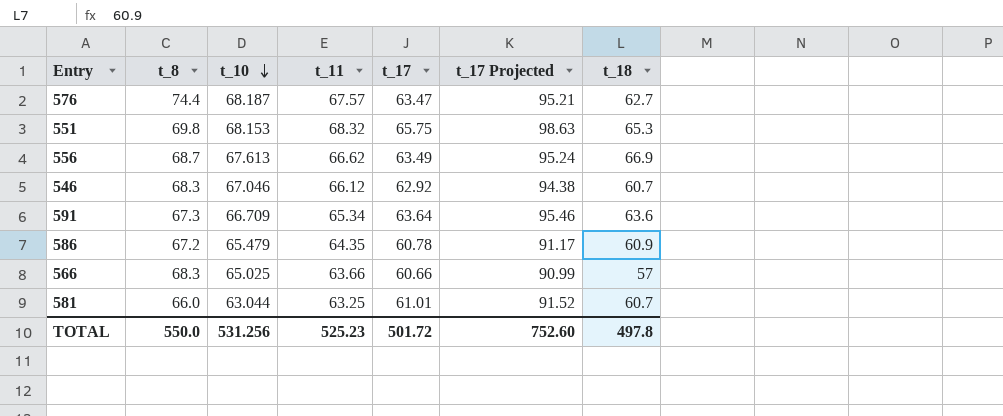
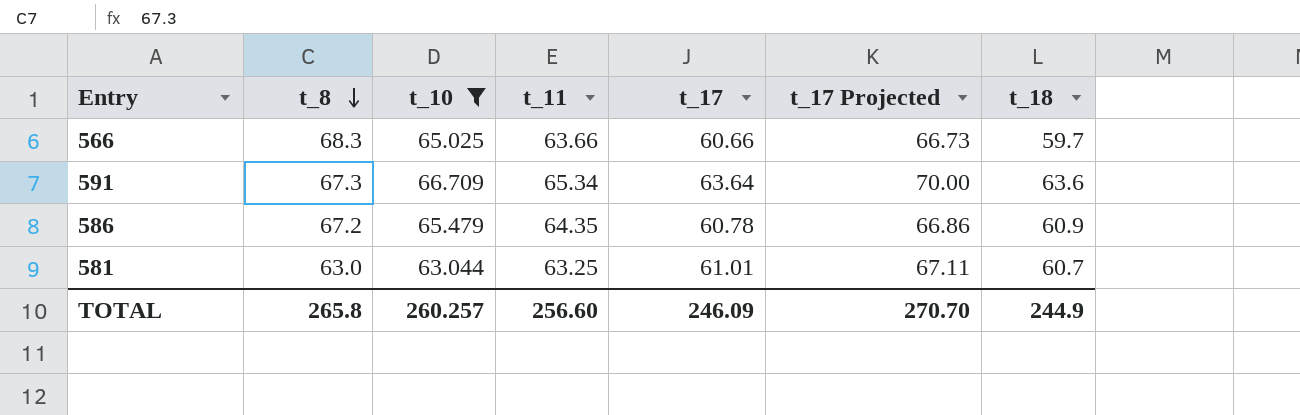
filter: none -> t_10 <= 66.709
row order: t_10 descending -> t_8 descending
column t_17 Projected | formula: [t_17] * 1.5 -> [t_17] * 1.1
566 | t_18: 57 -> 59.7
581 | t_8: 66.0 -> 63.0
TOTAL | t_8: 550.0 -> 265.8
TOTAL | t_10: 531.256 -> 260.257
TOTAL | t_11: 525.23 -> 256.60
TOTAL | t_17: 501.72 -> 246.09
TOTAL | t_17 Projected: 752.60 -> 270.70
TOTAL | t_18: 497.8 -> 244.9

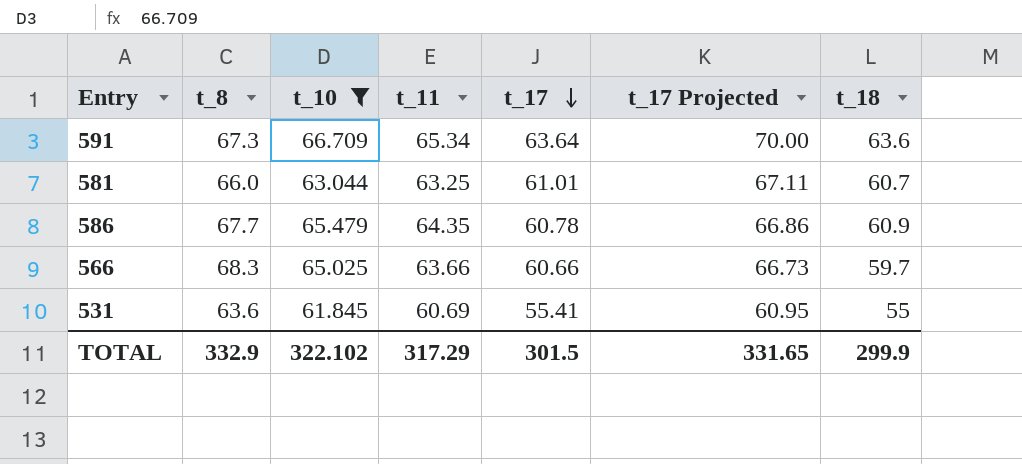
row order: t_8 descending -> t_17 descending
581 | t_8: 63.0 -> 66.0
586 | t_8: 67.2 -> 67.7
row 531: none -> 63.6 | 61.845 | 60.69 | 55.41 | 60.95 | 55
TOTAL | t_8: 265.8 -> 332.9
TOTAL | t_10: 260.257 -> 322.102
TOTAL | t_11: 256.60 -> 317.29
TOTAL | t_17: 246.09 -> 301.5
TOTAL | t_17 Projected: 270.70 -> 331.65
TOTAL | t_18: 244.9 -> 299.9

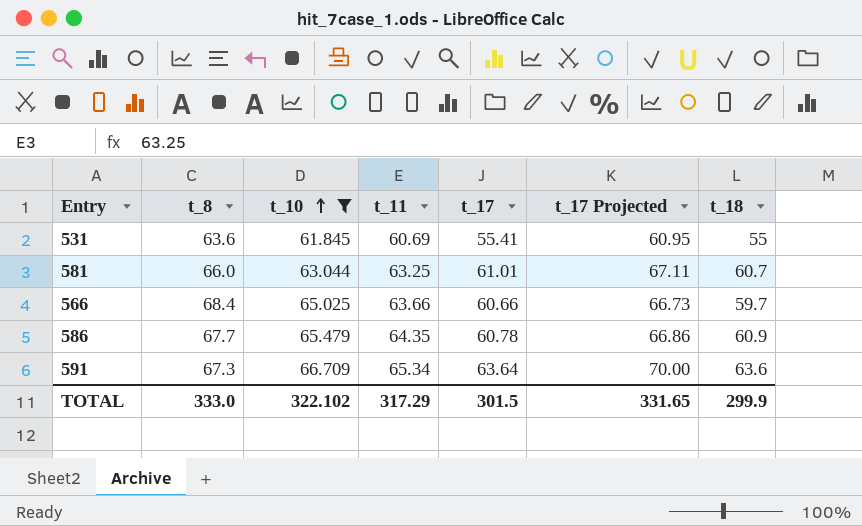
row order: t_17 descending -> t_10 ascending
566 | t_8: 68.3 -> 68.4
TOTAL | t_8: 332.9 -> 333.0

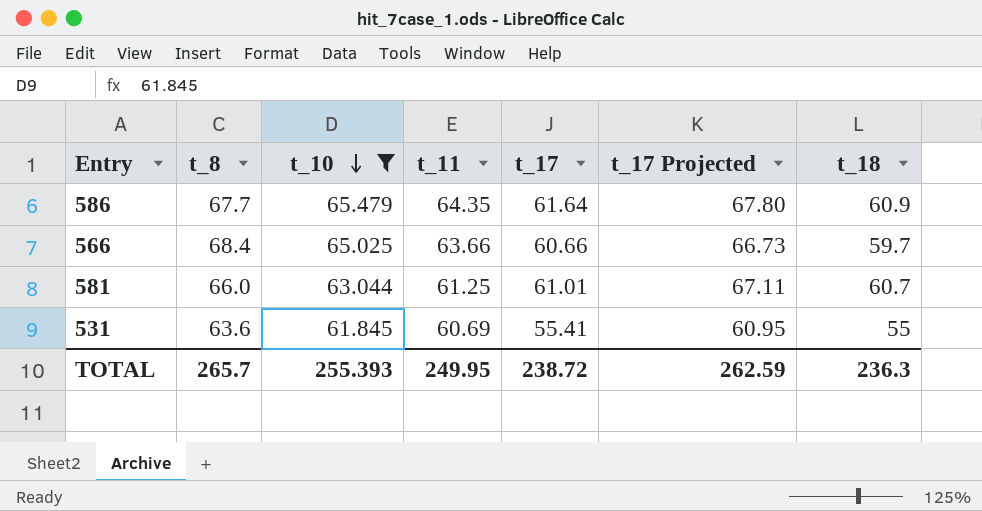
row order: t_10 ascending -> t_10 descending
row 591: 67.3 | 66.709 | 65.34 | 63.64 | 70.00 | 63.6 -> none
586 | t_17: 60.78 -> 61.64
586 | t_17 Projected: 66.86 -> 67.80
581 | t_11: 63.25 -> 61.25
TOTAL | t_8: 333.0 -> 265.7
TOTAL | t_10: 322.102 -> 255.393
TOTAL | t_11: 317.29 -> 249.95
TOTAL | t_17: 301.5 -> 238.72
TOTAL | t_17 Projected: 331.65 -> 262.59
TOTAL | t_18: 299.9 -> 236.3

